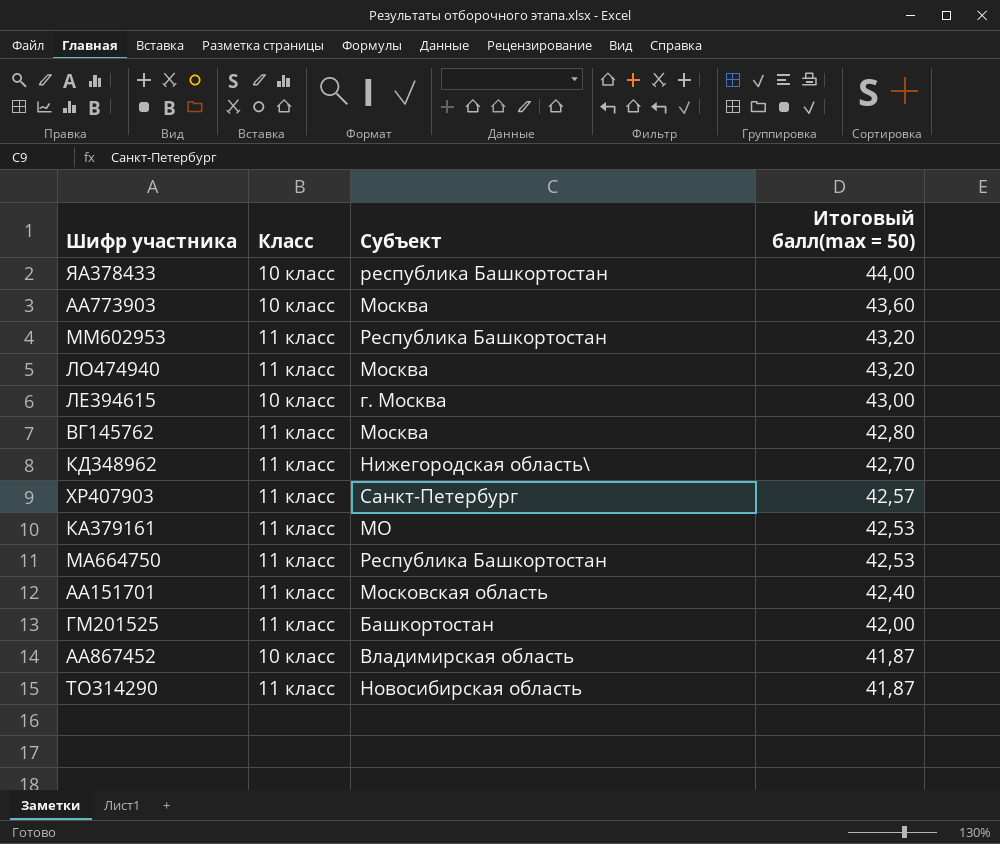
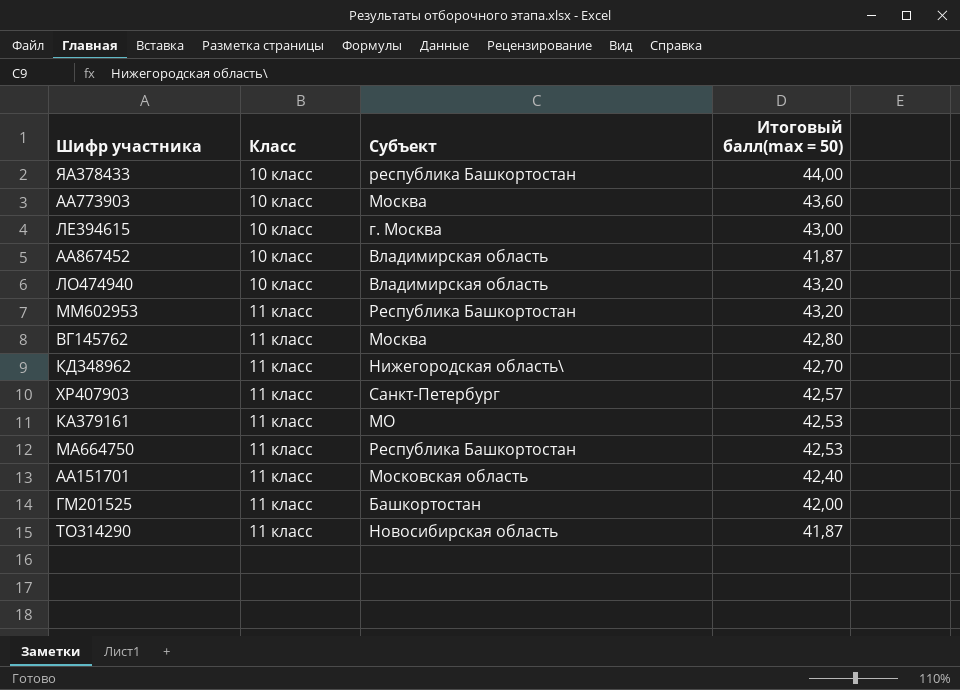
row order: Итоговый балл(max = 50) descending -> Класс ascending
ЛО474940 | Класс: 11 класс -> 10 класс
ЛО474940 | Субъект: Москва -> Владимирская область

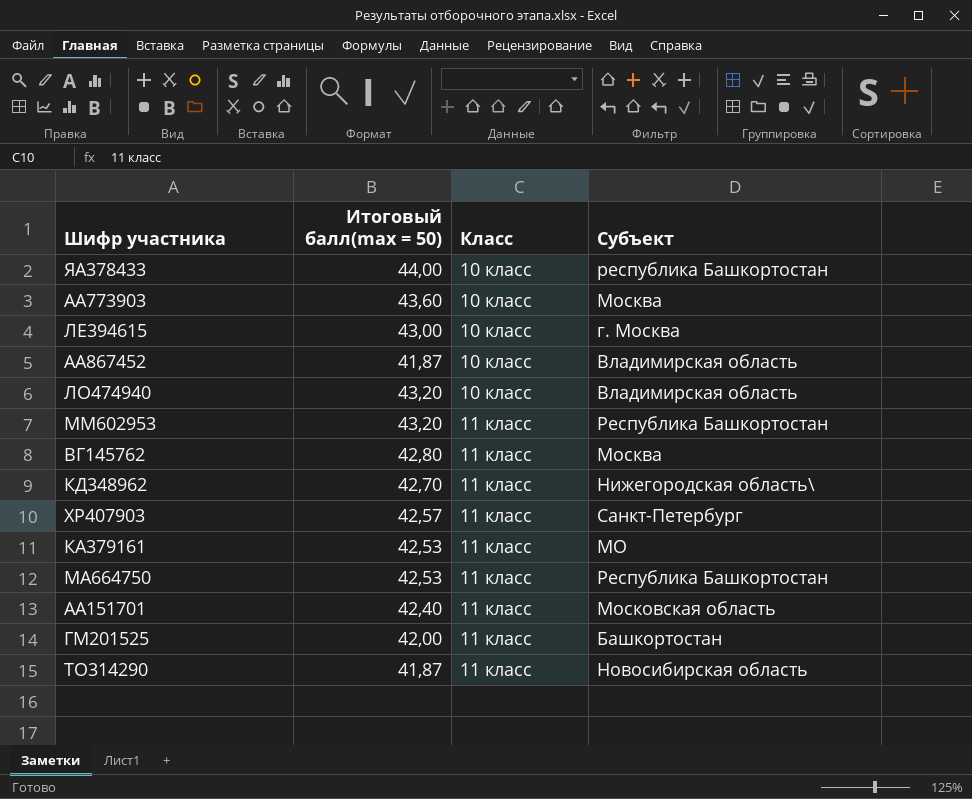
column Итоговый балл(max = 50) | position: 4 -> 2

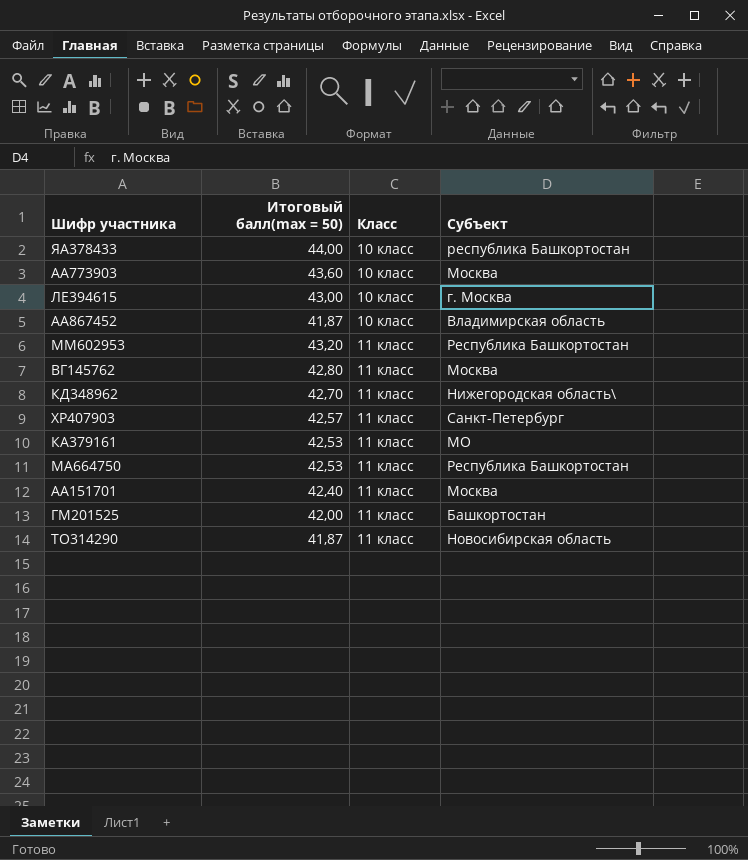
row ЛО474940: 43,20 | 10 класс | Владимирская область -> none
АА151701 | Субъект: Московская область -> Москва

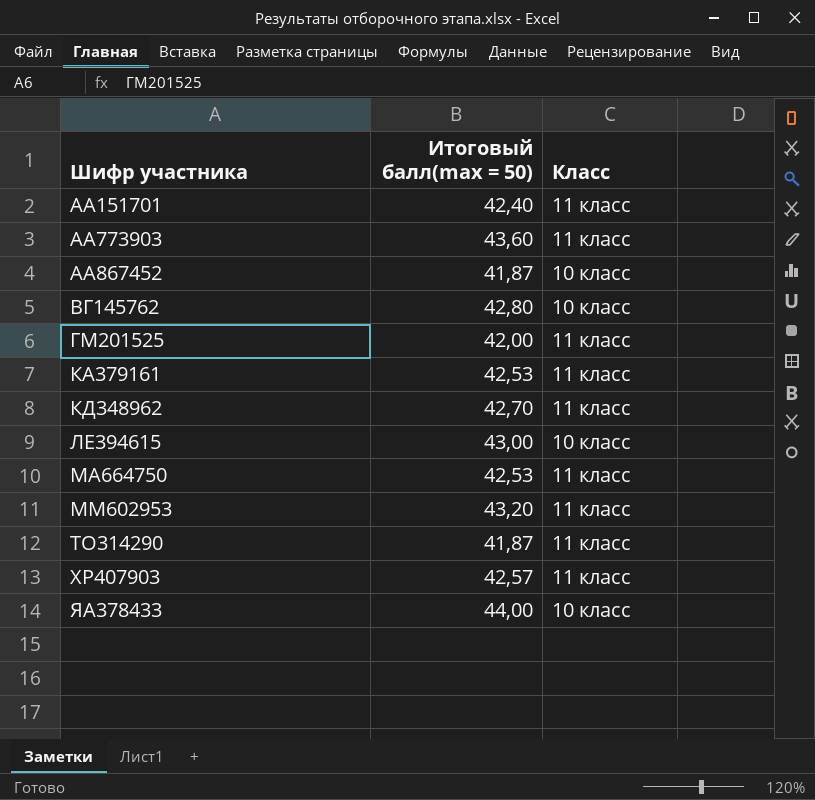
row order: Класс ascending -> Шифр участника ascending
column Субъект | position: 4 -> none
АА773903 | Класс: 10 класс -> 11 класс
ВГ145762 | Класс: 11 класс -> 10 класс

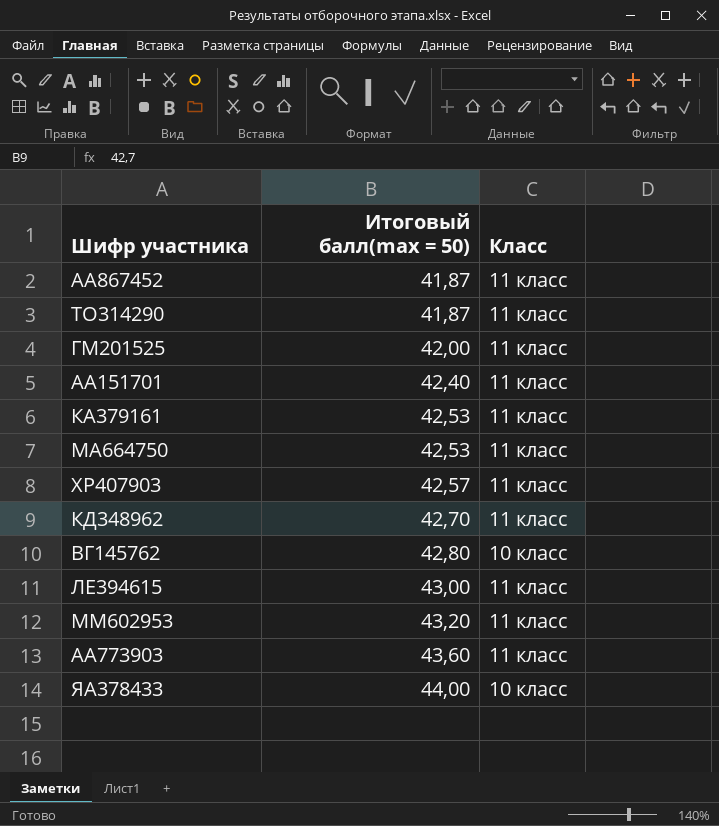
row order: Шифр участника ascending -> Итоговый балл(max = 50) ascending
АА867452 | Класс: 10 класс -> 11 класс
ЛЕ394615 | Класс: 10 класс -> 11 класс

